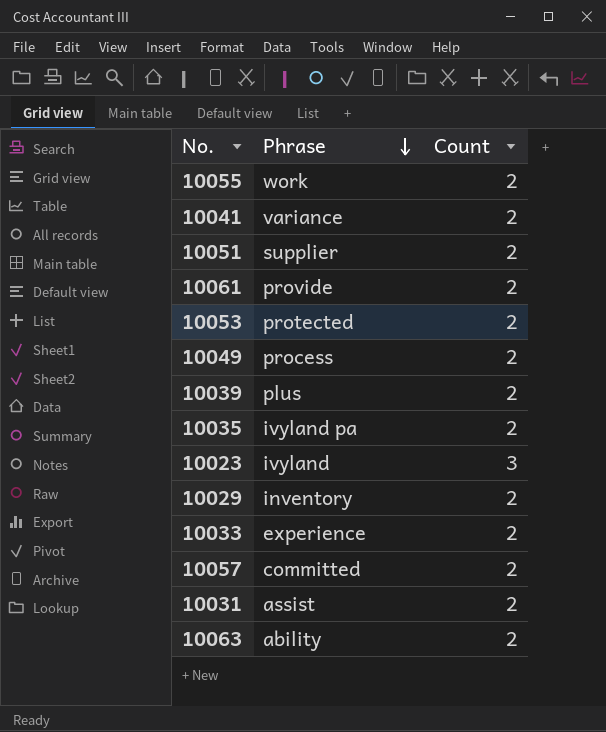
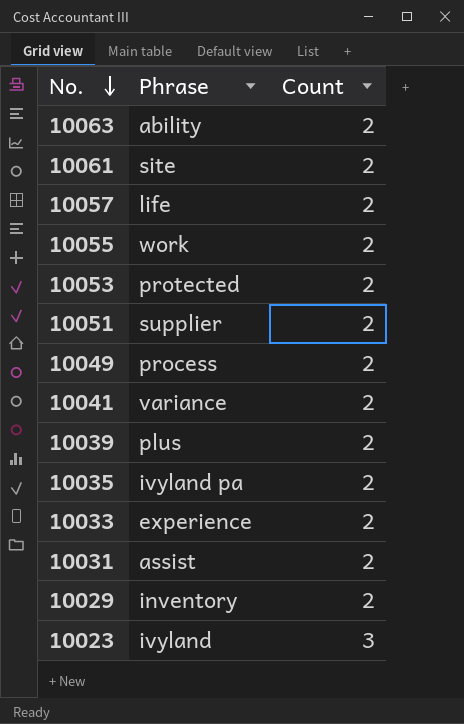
row order: Phrase descending -> No. descending
10061 | Phrase: provide -> site
10057 | Phrase: committed -> life

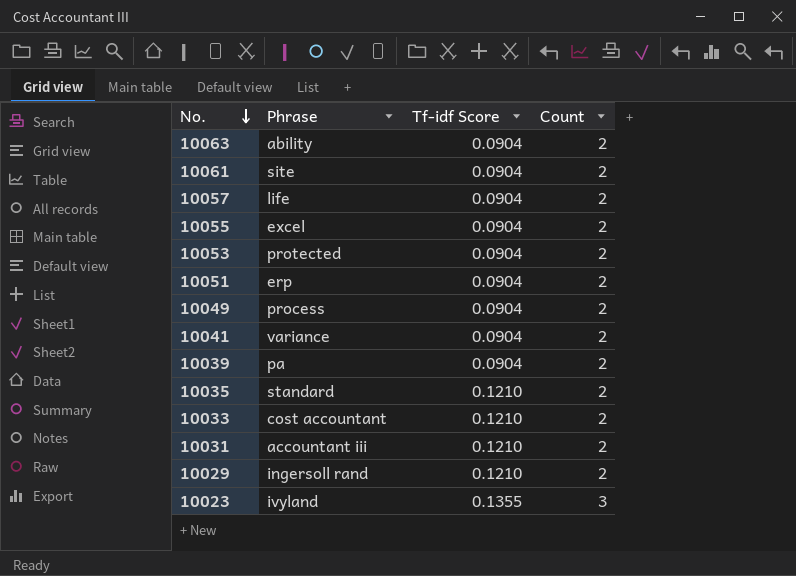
column Tf-idf Score | position: none -> 3
10055 | Phrase: work -> excel
10051 | Phrase: supplier -> erp
10039 | Phrase: plus -> pa
10035 | Phrase: ivyland pa -> standard
10033 | Phrase: experience -> cost accountant
10031 | Phrase: assist -> accountant iii
10029 | Phrase: inventory -> ingersoll rand

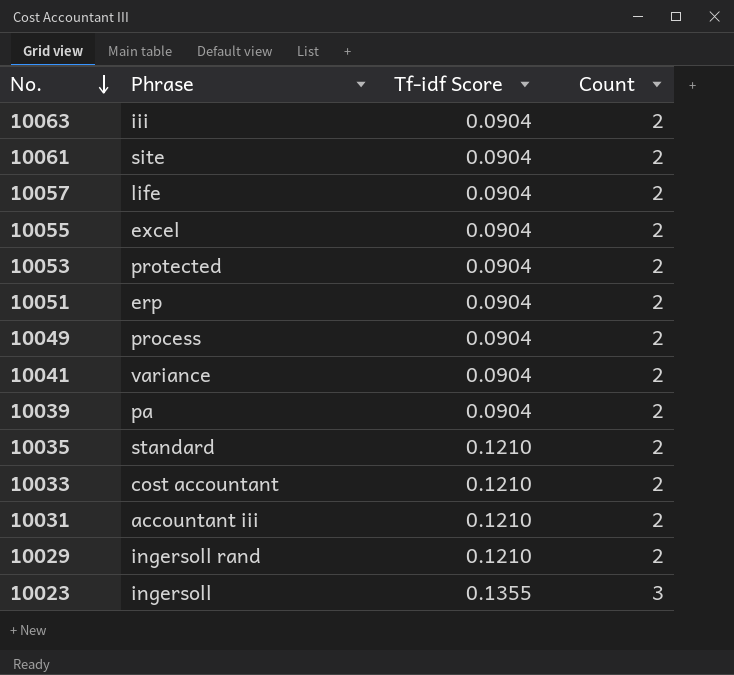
10063 | Phrase: ability -> iii
10023 | Phrase: ivyland -> ingersoll

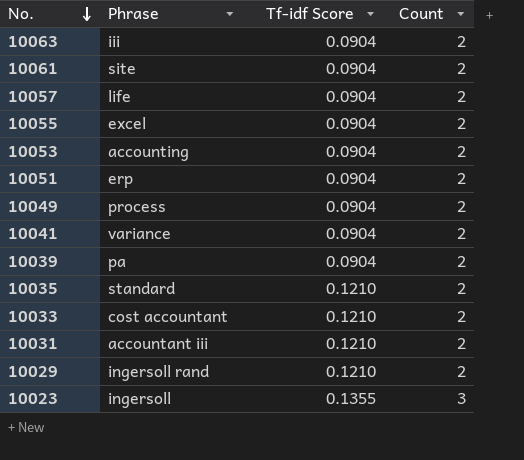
10053 | Phrase: protected -> accounting

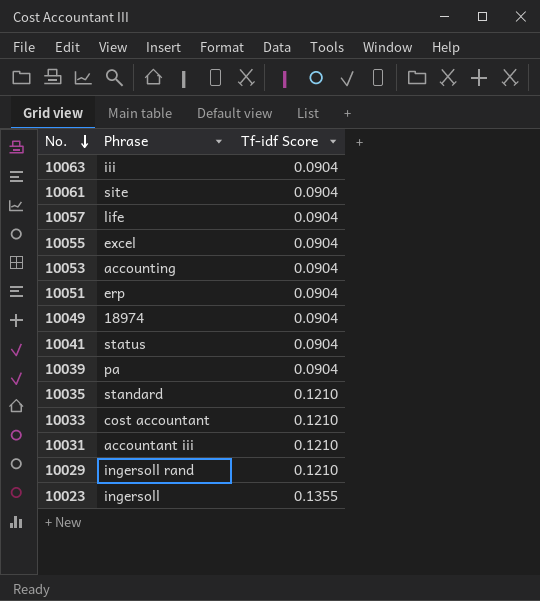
column Count | position: 4 -> none
10049 | Phrase: process -> 18974
10041 | Phrase: variance -> status

